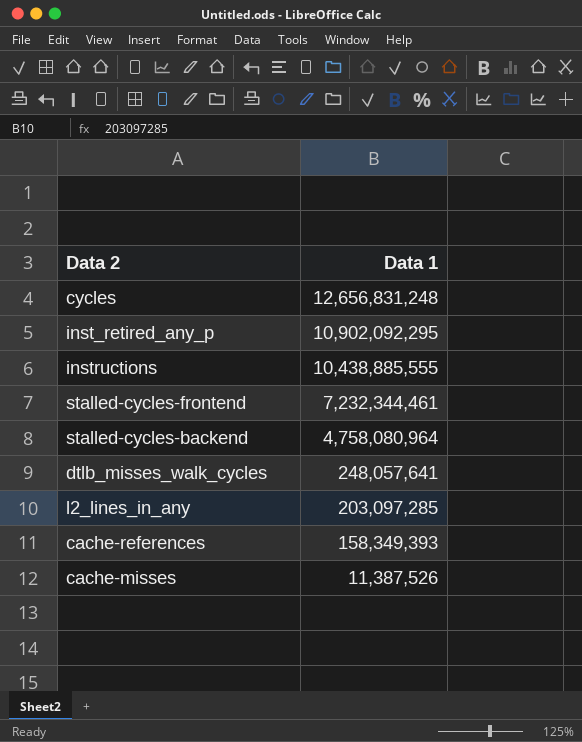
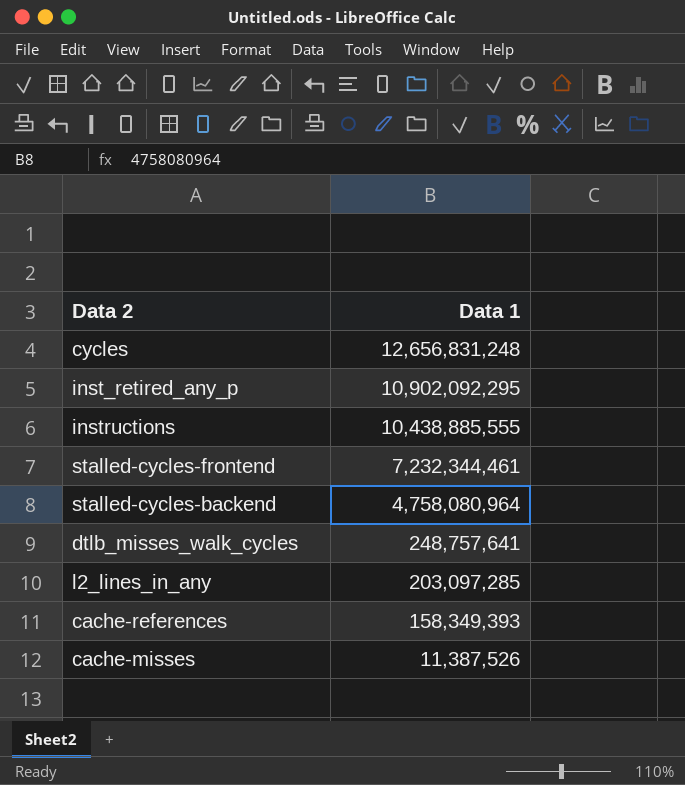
dtlb_misses_walk_cycles | Data 1: 248,057,641 -> 248,757,641

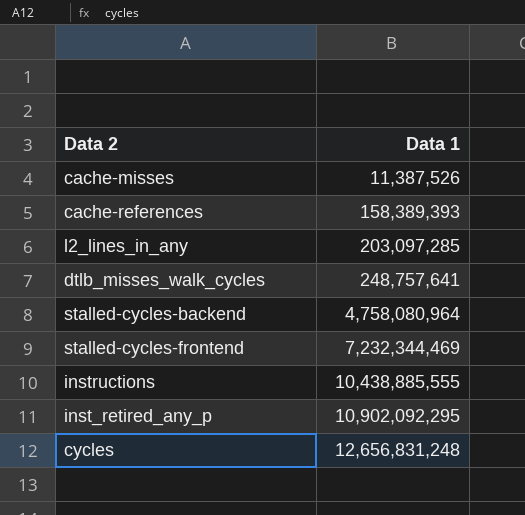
row order: Data 1 descending -> Data 1 ascending
cache-references | Data 1: 158,349,393 -> 158,389,393
stalled-cycles-frontend | Data 1: 7,232,344,461 -> 7,232,344,469

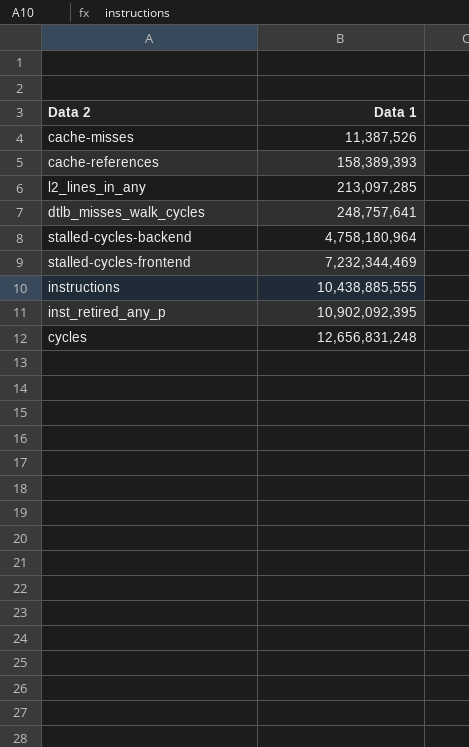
l2_lines_in_any | Data 1: 203,097,285 -> 213,097,285
stalled-cycles-backend | Data 1: 4,758,080,964 -> 4,758,180,964
inst_retired_any_p | Data 1: 10,902,092,295 -> 10,902,092,395

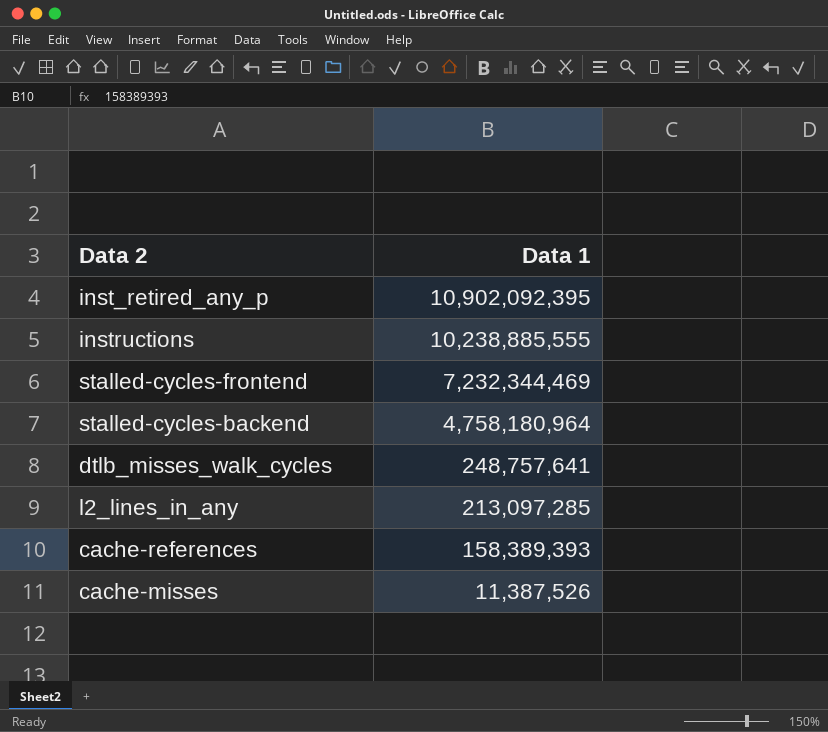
row order: Data 1 ascending -> Data 1 descending
row cycles: 12,656,831,248 -> none
instructions | Data 1: 10,438,885,555 -> 10,238,885,555

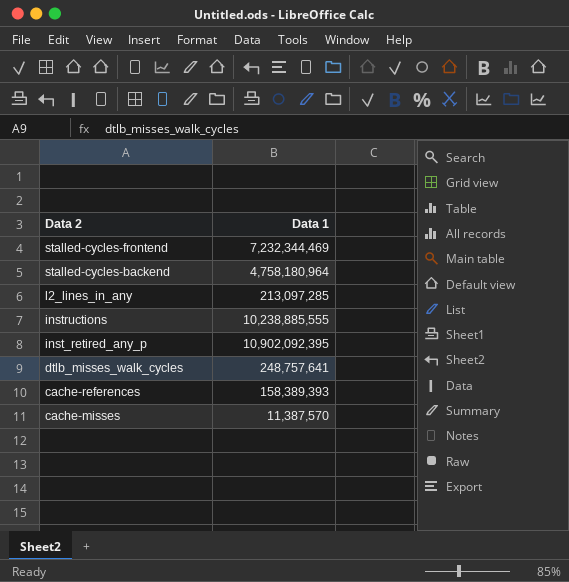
row order: Data 1 descending -> Data 2 descending
cache-misses | Data 1: 11,387,526 -> 11,387,570

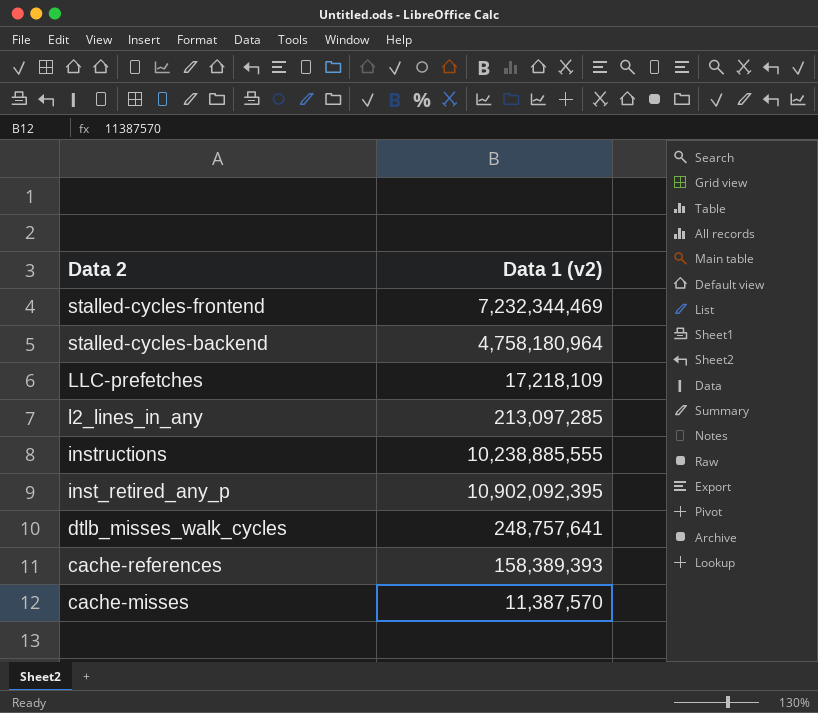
column name: Data 1 -> Data 1 (v2)
row LLC-prefetches: none -> 17,218,109

